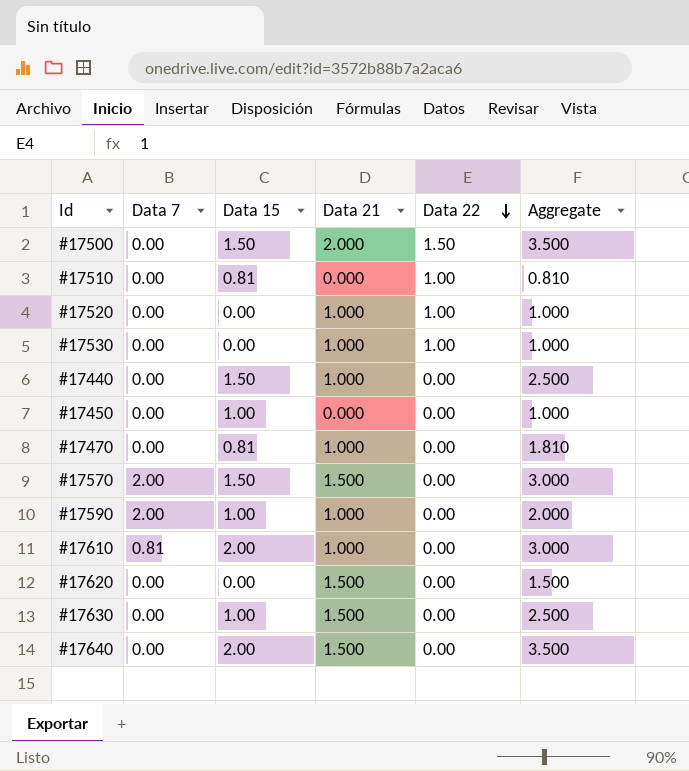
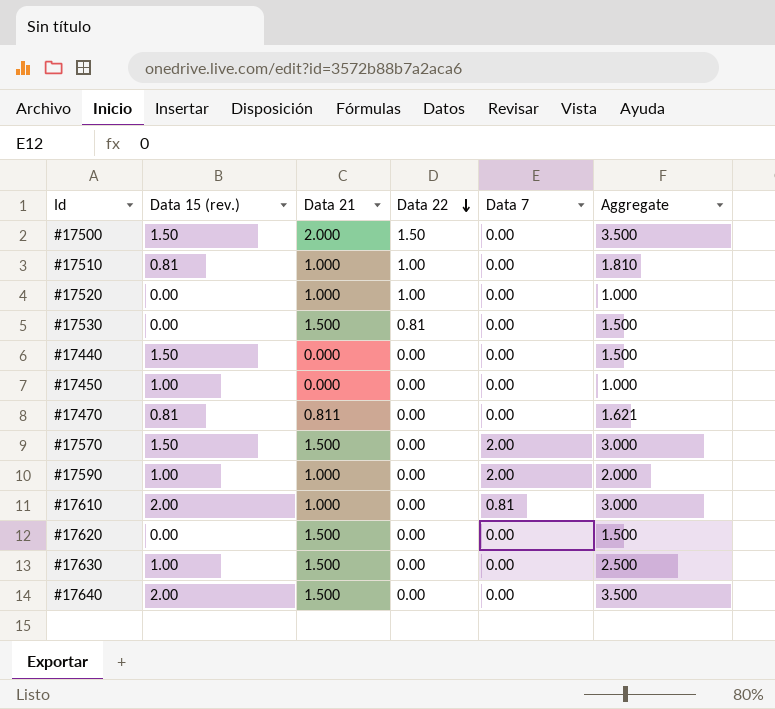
column name: Data 15 -> Data 15 (rev.)
column Data 7 | position: 2 -> 5
#17510 | Data 21: 0.000 -> 1.000
#17510 | Aggregate: 0.810 -> 1.810
#17530 | Data 21: 1.000 -> 1.500
#17530 | Data 22: 1.00 -> 0.81
#17530 | Aggregate: 1.000 -> 1.500
#17440 | Data 21: 1.000 -> 0.000
#17440 | Aggregate: 2.500 -> 1.500
#17470 | Data 21: 1.000 -> 0.811
#17470 | Aggregate: 1.810 -> 1.621

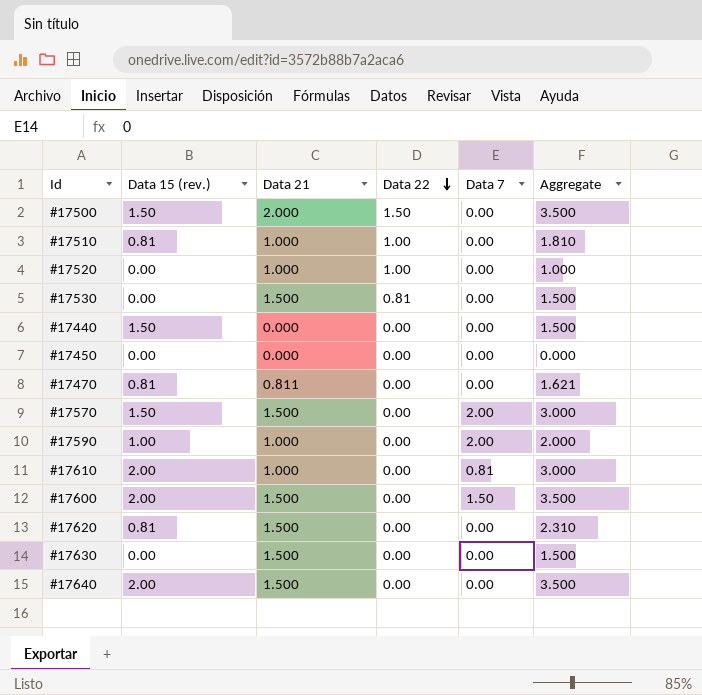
#17450 | Data 15 (rev.): 1.00 -> 0.00
#17450 | Aggregate: 1.000 -> 0.000
row #17600: none -> 2.00 | 1.500 | 0.00 | 1.50 | 3.500
#17620 | Data 15 (rev.): 0.00 -> 0.81
#17620 | Aggregate: 1.500 -> 2.310
#17630 | Data 15 (rev.): 1.00 -> 0.00
#17630 | Aggregate: 2.500 -> 1.500

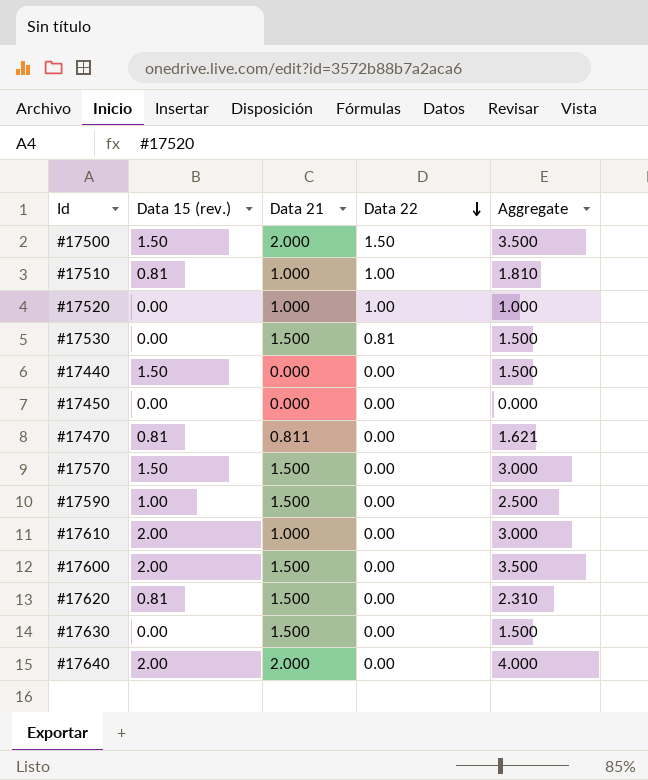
column Data 7 | position: 5 -> none
#17590 | Data 21: 1.000 -> 1.500
#17590 | Aggregate: 2.000 -> 2.500
#17640 | Data 21: 1.500 -> 2.000
#17640 | Aggregate: 3.500 -> 4.000

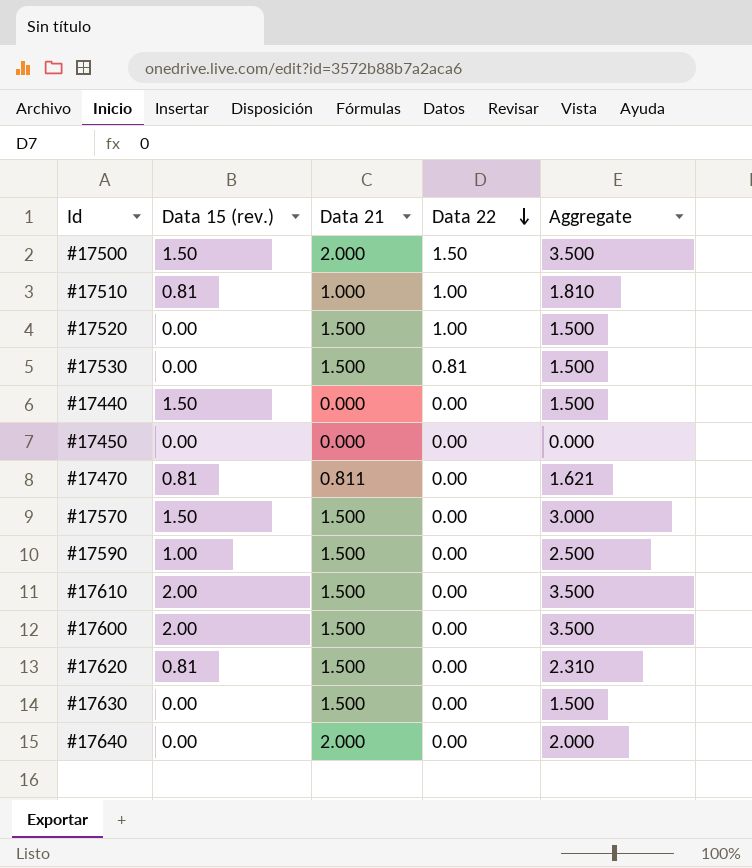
#17520 | Data 21: 1.000 -> 1.500
#17520 | Aggregate: 1.000 -> 1.500
#17610 | Data 21: 1.000 -> 1.500
#17610 | Aggregate: 3.000 -> 3.500
#17640 | Data 15 (rev.): 2.00 -> 0.00
#17640 | Aggregate: 4.000 -> 2.000

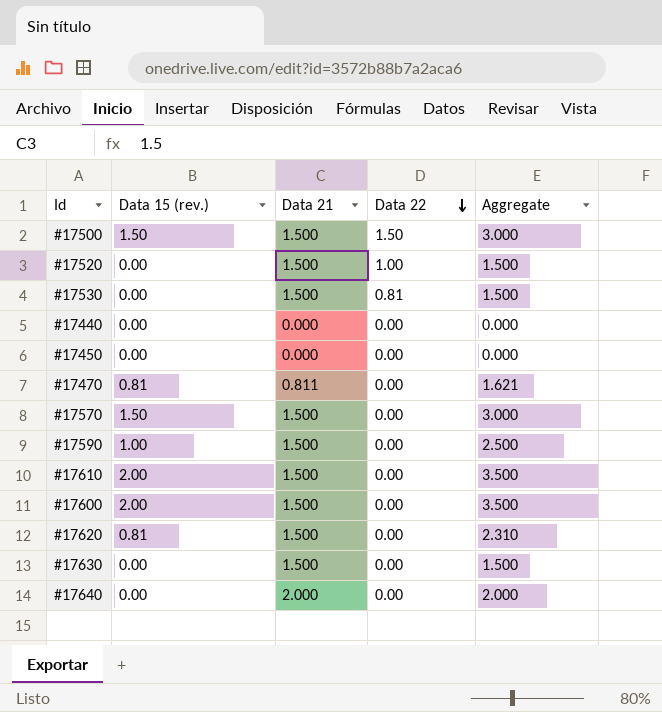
row #17510: 0.81 | 1.000 | 1.00 | 1.810 -> none
#17500 | Data 21: 2.000 -> 1.500
#17500 | Aggregate: 3.500 -> 3.000
#17440 | Data 15 (rev.): 1.50 -> 0.00
#17440 | Aggregate: 1.500 -> 0.000

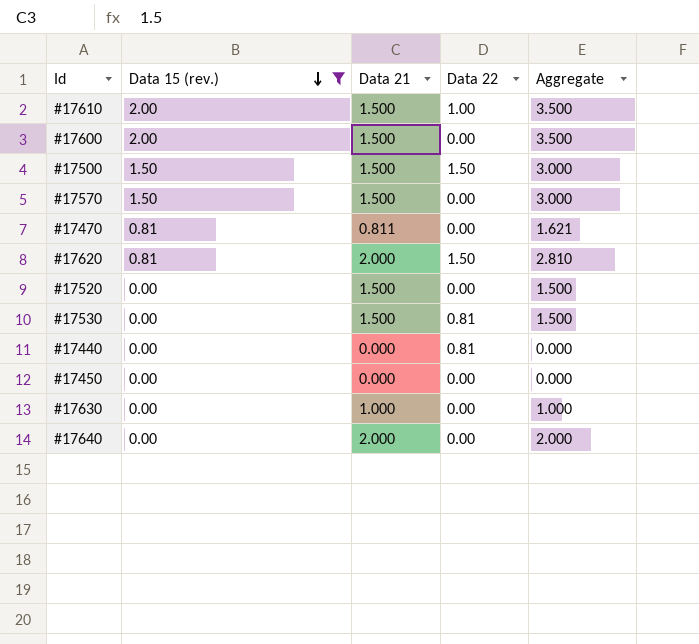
filter: none -> Data 15 (rev.) != 1.00
row order: Data 22 descending -> Data 15 (rev.) descending
#17610 | Data 22: 0.00 -> 1.00
#17620 | Data 21: 1.500 -> 2.000
#17620 | Data 22: 0.00 -> 1.50
#17620 | Aggregate: 2.310 -> 2.810
#17520 | Data 22: 1.00 -> 0.00
#17440 | Data 22: 0.00 -> 0.81
#17630 | Data 21: 1.500 -> 1.000
#17630 | Aggregate: 1.500 -> 1.000

